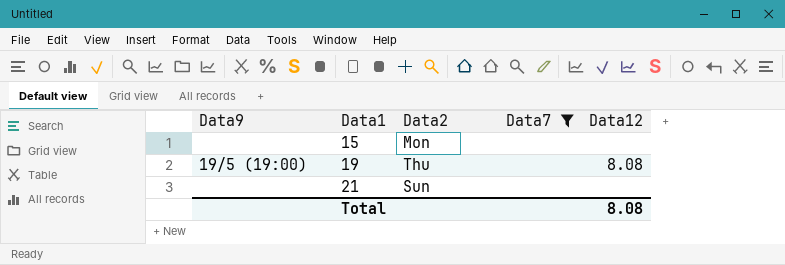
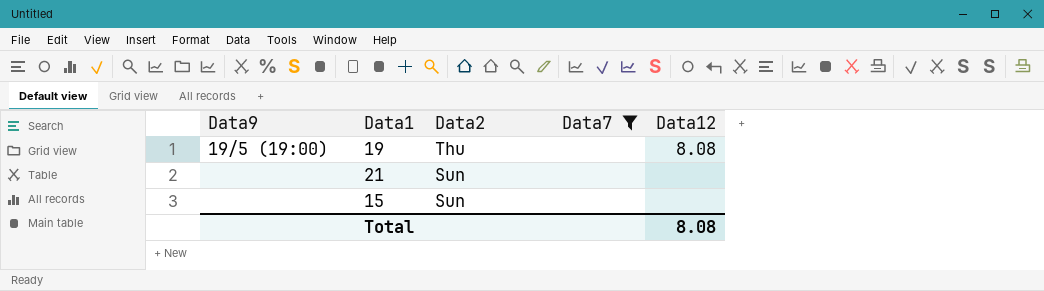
row order: Data1 ascending -> Data2 descending
15 | Data2: Mon -> Sun

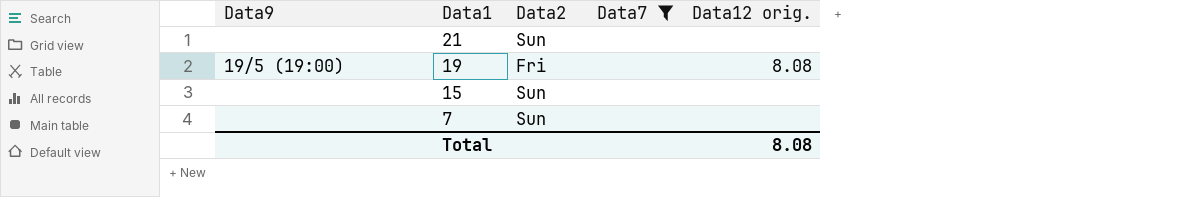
row order: Data2 descending -> Data1 descending
column name: Data12 -> Data12 orig.
19 | Data2: Thu -> Fri
row 7: none -> none | Sun | none | none

